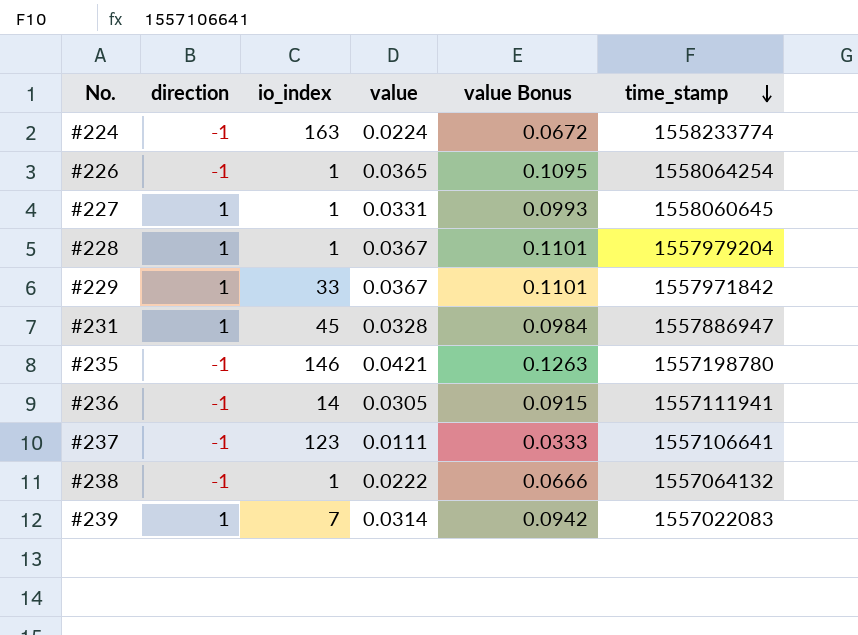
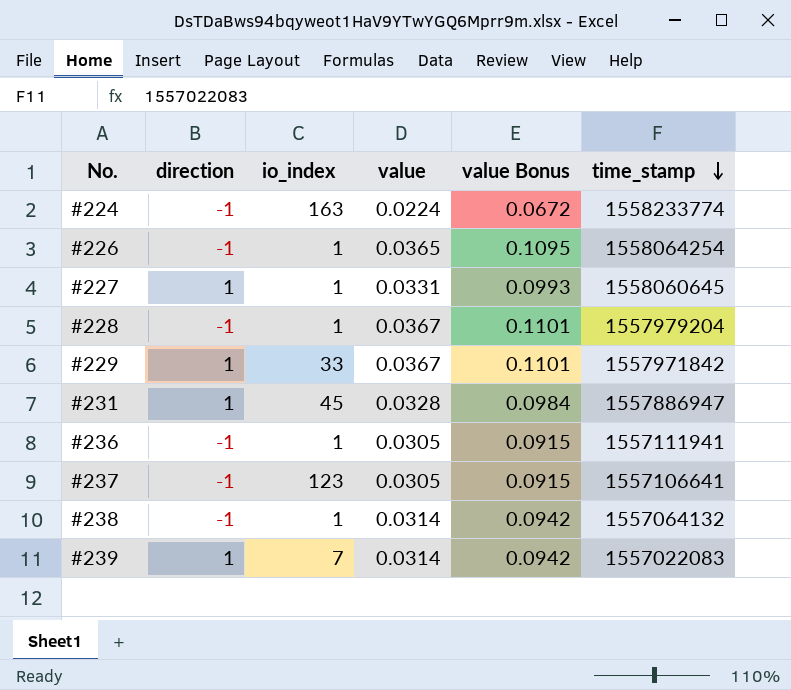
row #235: -1 | 146 | 0.0421 | 0.1263 | 1557198780 -> none
#228 | direction: 1 -> -1
#236 | io_index: 14 -> 1
#237 | value: 0.0111 -> 0.0305
#237 | value Bonus: 0.0333 -> 0.0915
#238 | value: 0.0222 -> 0.0314
#238 | value Bonus: 0.0666 -> 0.0942

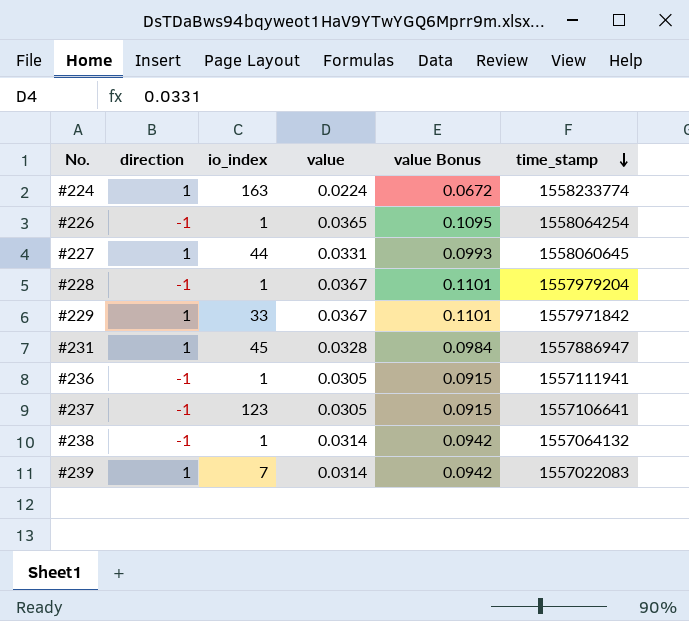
#224 | direction: -1 -> 1
#227 | io_index: 1 -> 44

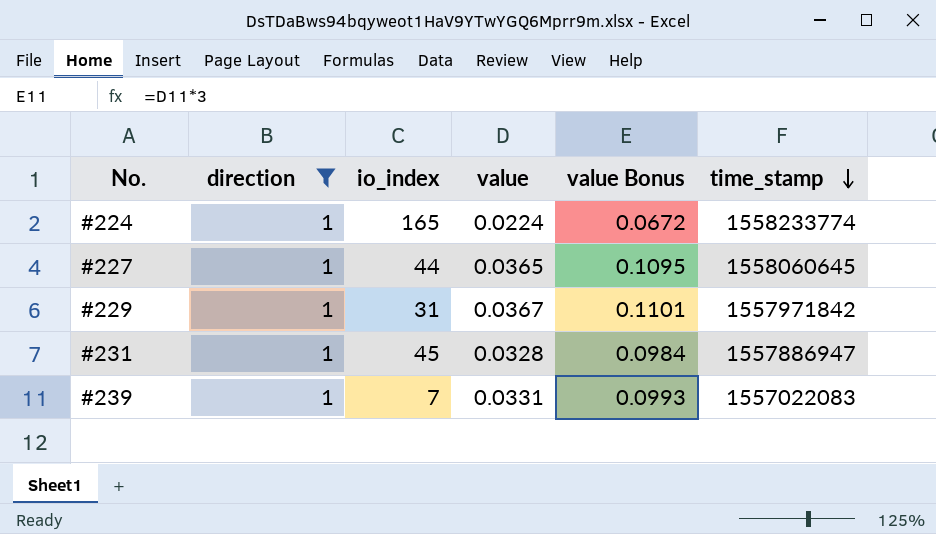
filter: none -> direction = 1
#224 | io_index: 163 -> 165
#227 | value: 0.0331 -> 0.0365
#227 | value Bonus: 0.0993 -> 0.1095
#229 | io_index: 33 -> 31
#239 | value: 0.0314 -> 0.0331
#239 | value Bonus: 0.0942 -> 0.0993

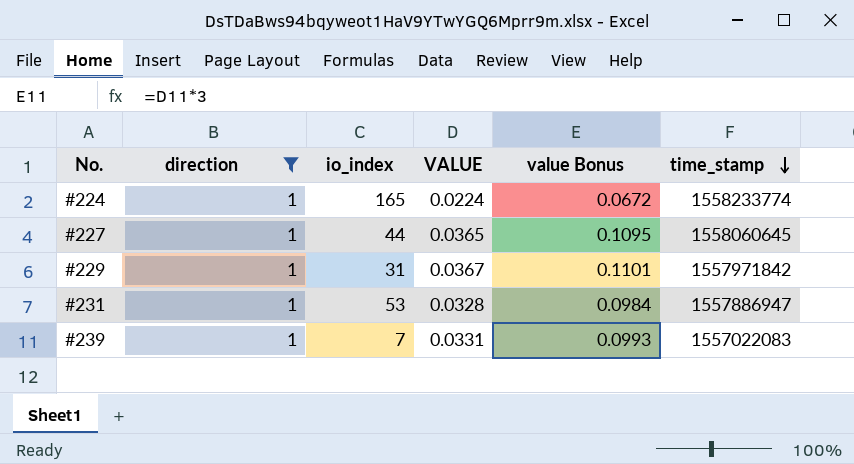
column name: value -> VALUE
#231 | io_index: 45 -> 53

